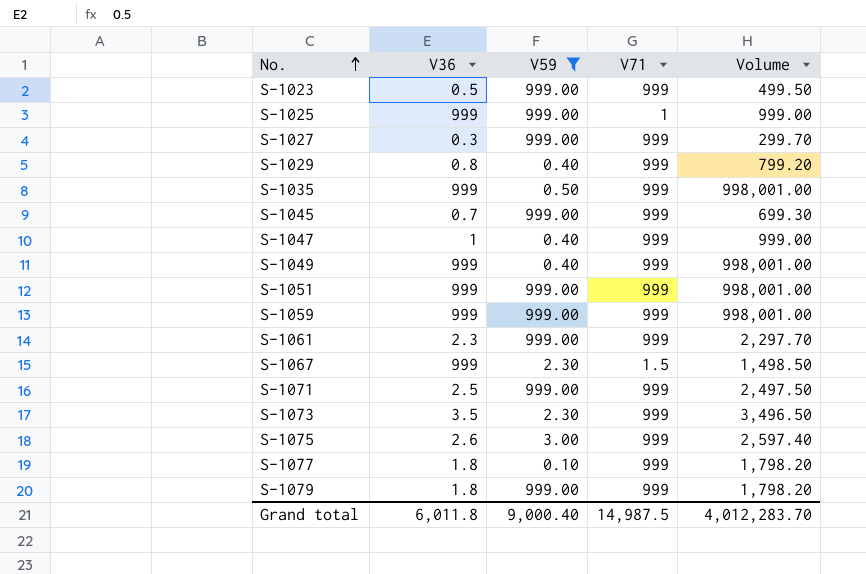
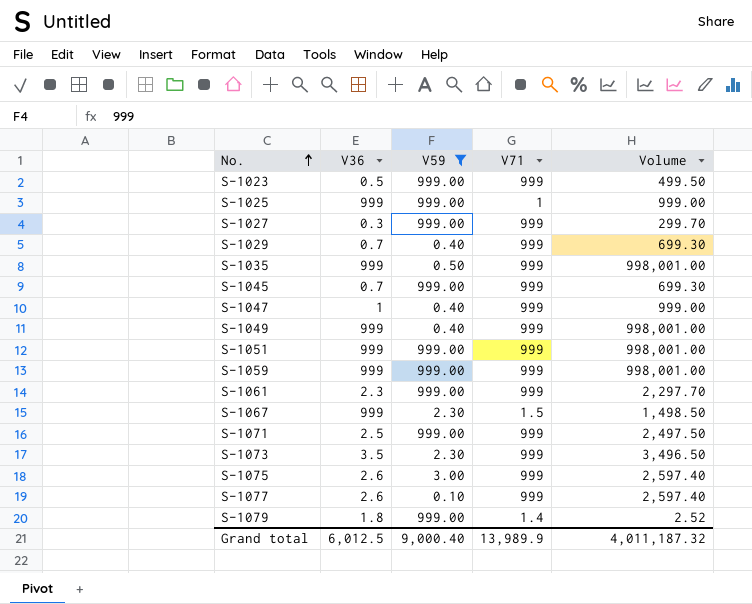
S-1029 | V36: 0.8 -> 0.7
S-1029 | Volume: 799.20 -> 699.30
S-1077 | V36: 1.8 -> 2.6
S-1077 | Volume: 1,798.20 -> 2,597.40
S-1079 | V71: 999 -> 1.4
S-1079 | Volume: 1,798.20 -> 2.52
Grand total | V36: 6,011.8 -> 6,012.5
Grand total | V71: 14,987.5 -> 13,989.9
Grand total | Volume: 4,012,283.70 -> 4,011,187.32

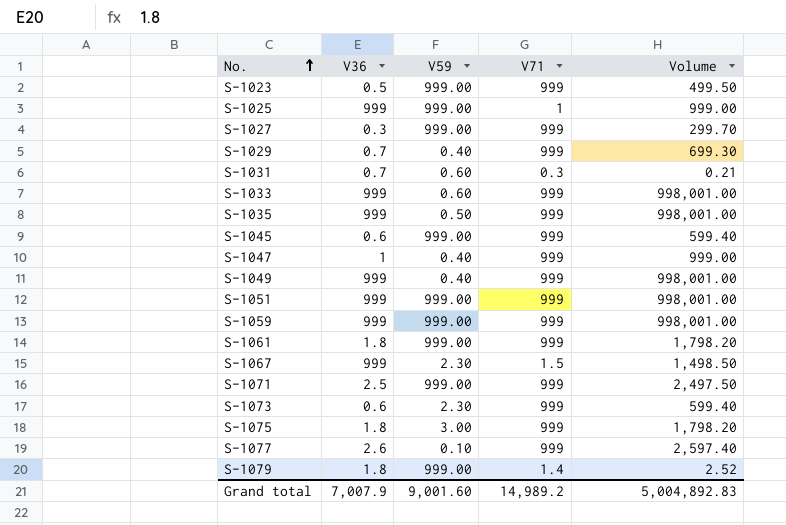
filter: V59 != 0.60 -> none
S-1045 | V36: 0.7 -> 0.6
S-1045 | Volume: 699.30 -> 599.40
S-1061 | V36: 2.3 -> 1.8
S-1061 | Volume: 2,297.70 -> 1,798.20
S-1073 | V36: 3.5 -> 0.6
S-1073 | Volume: 3,496.50 -> 599.40
S-1075 | V36: 2.6 -> 1.8
S-1075 | Volume: 2,597.40 -> 1,798.20
Grand total | V36: 6,012.5 -> 7,007.9
Grand total | V59: 9,000.40 -> 9,001.60
Grand total | V71: 13,989.9 -> 14,989.2
Grand total | Volume: 4,011,187.32 -> 5,004,892.83

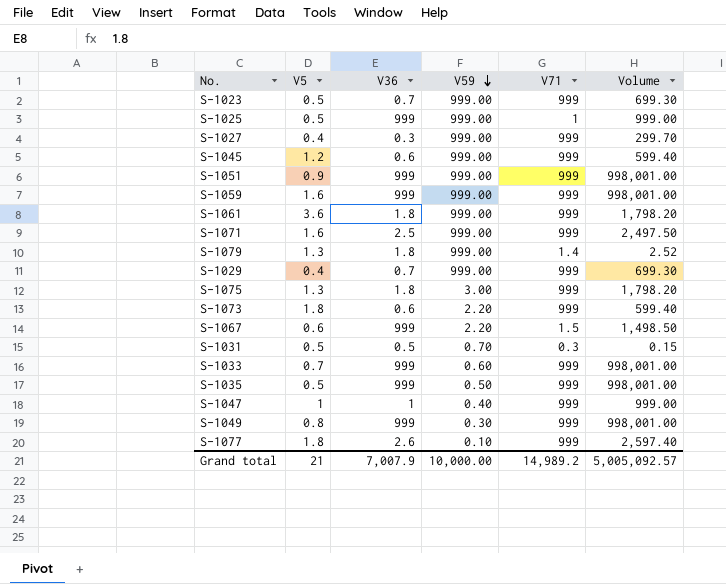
row order: No. ascending -> V59 descending
column V5 | position: none -> 2
S-1023 | V36: 0.5 -> 0.7
S-1023 | Volume: 499.50 -> 699.30
S-1029 | V59: 0.40 -> 999.00
S-1073 | V59: 2.30 -> 2.20
S-1067 | V59: 2.30 -> 2.20
S-1031 | V36: 0.7 -> 0.5
S-1031 | V59: 0.60 -> 0.70
S-1031 | Volume: 0.21 -> 0.15
S-1049 | V59: 0.40 -> 0.30
Grand total | V59: 9,001.60 -> 10,000.00
Grand total | Volume: 5,004,892.83 -> 5,005,092.57

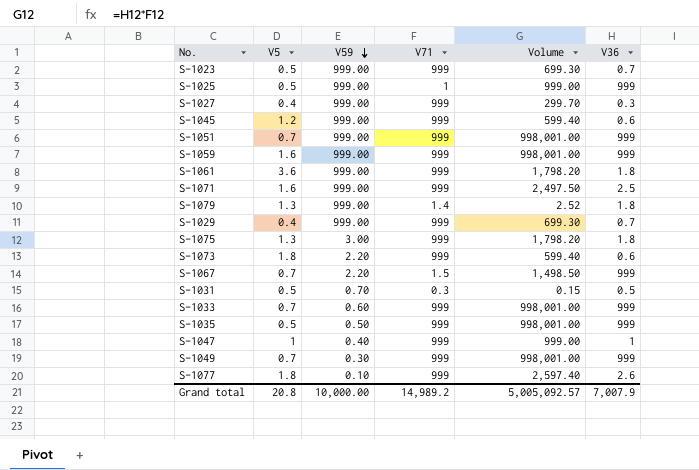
column V36 | position: 3 -> 6
S-1051 | V5: 0.9 -> 0.7
S-1067 | V5: 0.6 -> 0.7
S-1049 | V5: 0.8 -> 0.7
Grand total | V5: 21 -> 20.8

